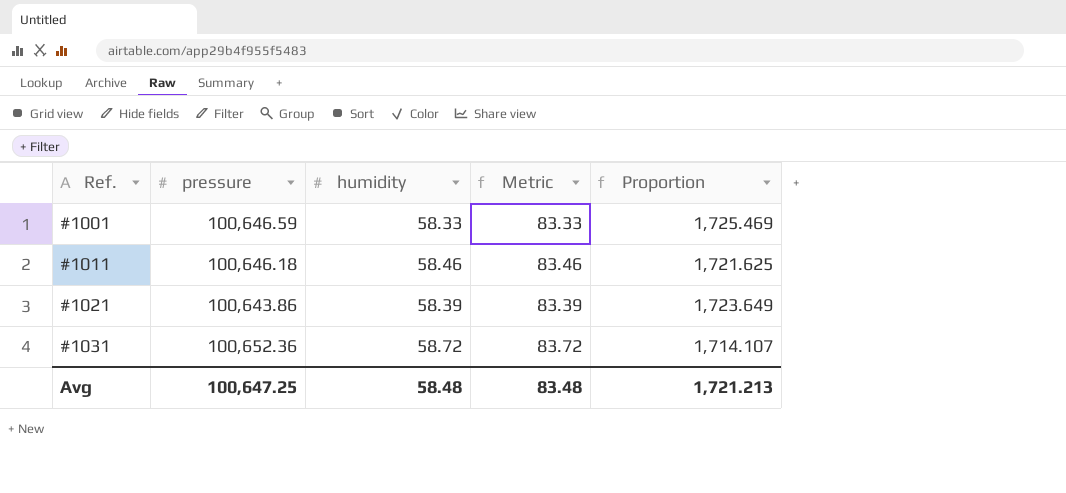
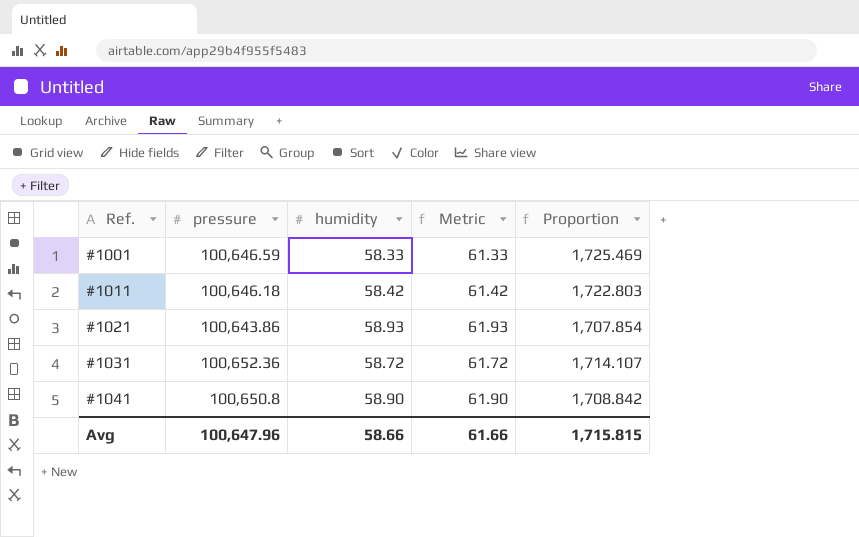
column Metric | formula: [humidity] + 25 -> [humidity] + 3
#1011 | humidity: 58.46 -> 58.42
#1011 | Proportion: 1,721.625 -> 1,722.803
#1021 | humidity: 58.39 -> 58.93
#1021 | Proportion: 1,723.649 -> 1,707.854
row #1041: none -> 100,650.8 | 58.90 | 61.90 | 1,708.842
Avg | pressure: 100,647.25 -> 100,647.96
Avg | humidity: 58.48 -> 58.66
Avg | Metric: 83.48 -> 61.66
Avg | Proportion: 1,721.213 -> 1,715.815

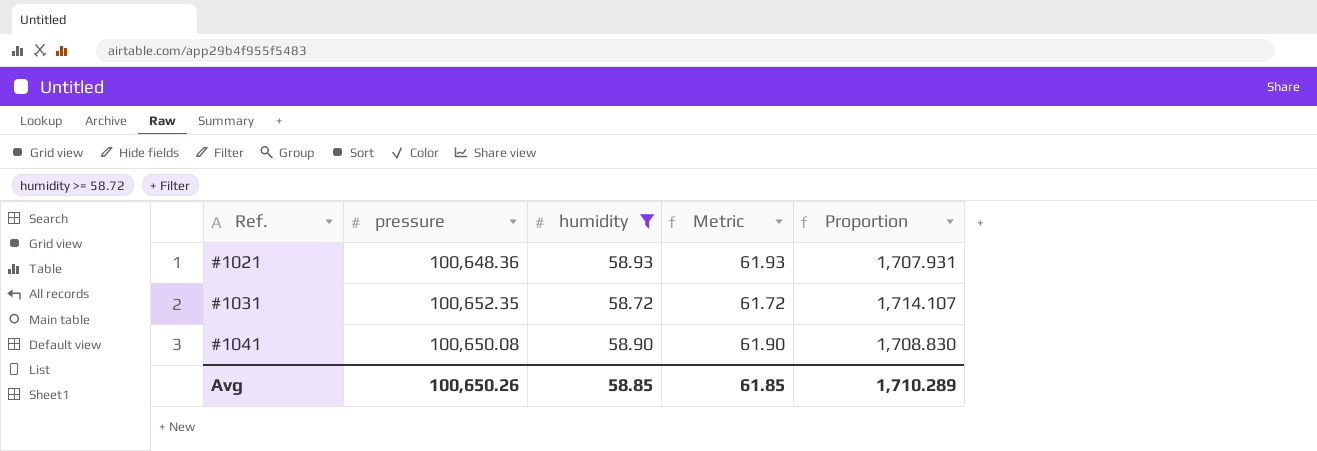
filter: none -> humidity >= 58.72
#1021 | pressure: 100,643.86 -> 100,648.36
#1021 | Proportion: 1,707.854 -> 1,707.931
#1031 | pressure: 100,652.36 -> 100,652.35
#1041 | pressure: 100,650.8 -> 100,650.08
#1041 | Proportion: 1,708.842 -> 1,708.830
Avg | pressure: 100,647.96 -> 100,650.26
Avg | humidity: 58.66 -> 58.85
Avg | Metric: 61.66 -> 61.85
Avg | Proportion: 1,715.815 -> 1,710.289

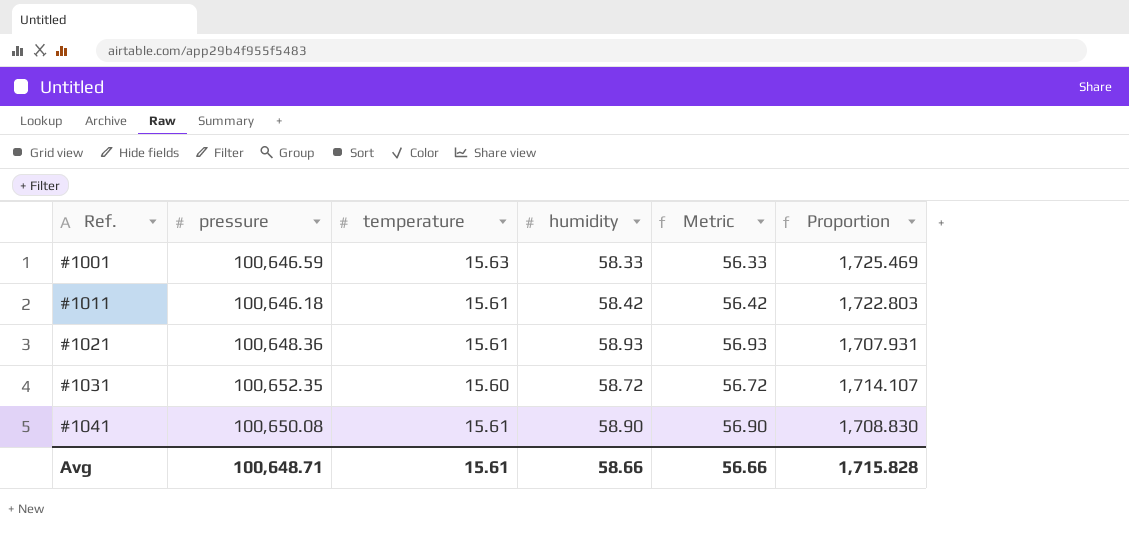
filter: humidity >= 58.72 -> none
column temperature | position: none -> 3
column Metric | formula: [humidity] + 3 -> [humidity] - 2
Avg | pressure: 100,650.26 -> 100,648.71
Avg | humidity: 58.85 -> 58.66
Avg | Metric: 61.85 -> 56.66
Avg | Proportion: 1,710.289 -> 1,715.828

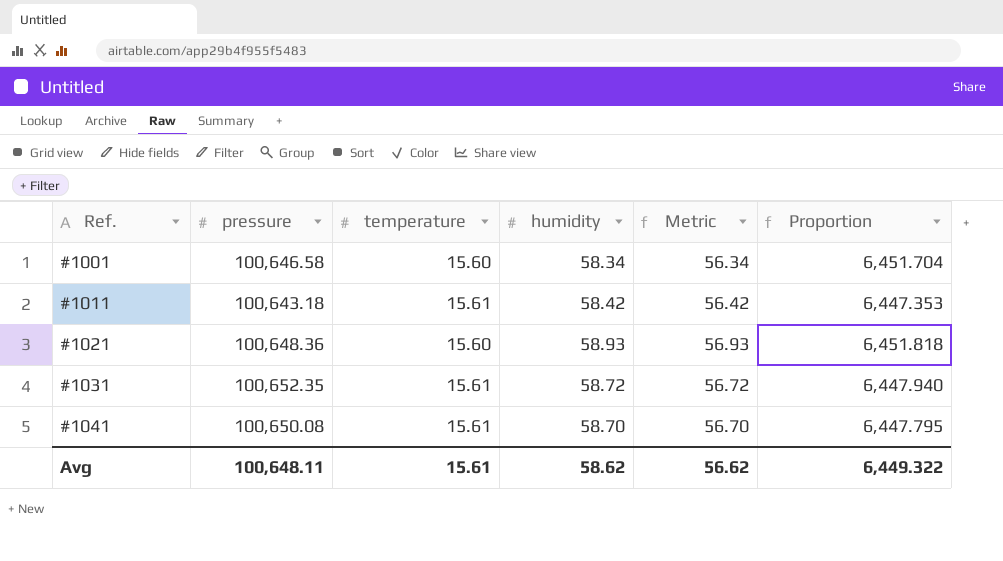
column Proportion | formula: [pressure] / [humidity] -> [pressure] / [temperature]
#1001 | pressure: 100,646.59 -> 100,646.58
#1001 | temperature: 15.63 -> 15.60
#1001 | humidity: 58.33 -> 58.34
#1001 | Metric: 56.33 -> 56.34
#1011 | pressure: 100,646.18 -> 100,643.18
#1021 | temperature: 15.61 -> 15.60
#1031 | temperature: 15.60 -> 15.61
#1041 | humidity: 58.90 -> 58.70
#1041 | Metric: 56.90 -> 56.70
Avg | pressure: 100,648.71 -> 100,648.11
Avg | humidity: 58.66 -> 58.62
Avg | Metric: 56.66 -> 56.62
Avg | Proportion: 1,715.828 -> 6,449.322

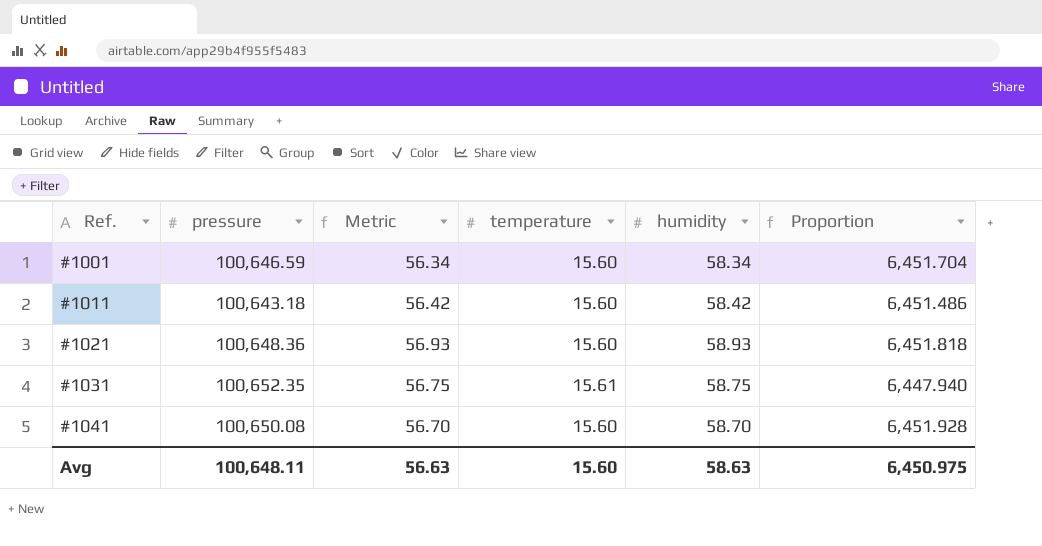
column Metric | position: 5 -> 3
#1001 | pressure: 100,646.58 -> 100,646.59
#1011 | temperature: 15.61 -> 15.60
#1011 | Proportion: 6,447.353 -> 6,451.486
#1031 | Metric: 56.72 -> 56.75
#1031 | humidity: 58.72 -> 58.75
#1041 | temperature: 15.61 -> 15.60
#1041 | Proportion: 6,447.795 -> 6,451.928
Avg | Metric: 56.62 -> 56.63
Avg | temperature: 15.61 -> 15.60
Avg | humidity: 58.62 -> 58.63
Avg | Proportion: 6,449.322 -> 6,450.975

